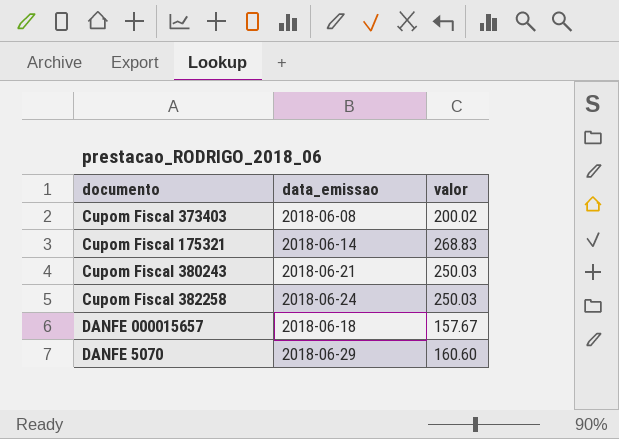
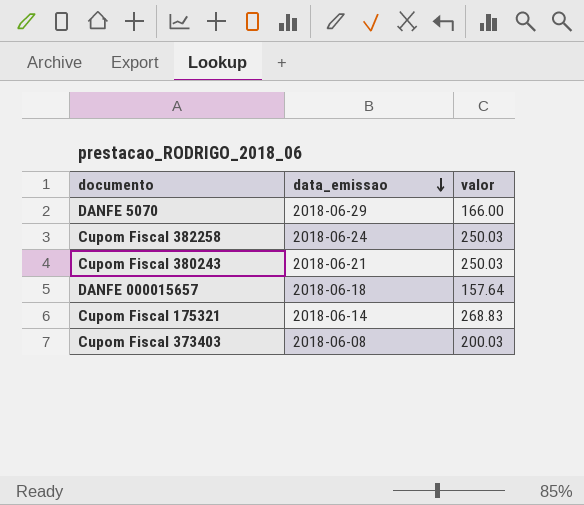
row order: none -> data_emissao descending
DANFE 5070 | valor: 160.60 -> 166.00
DANFE 000015657 | valor: 157.67 -> 157.64
Cupom Fiscal 373403 | valor: 200.02 -> 200.03

